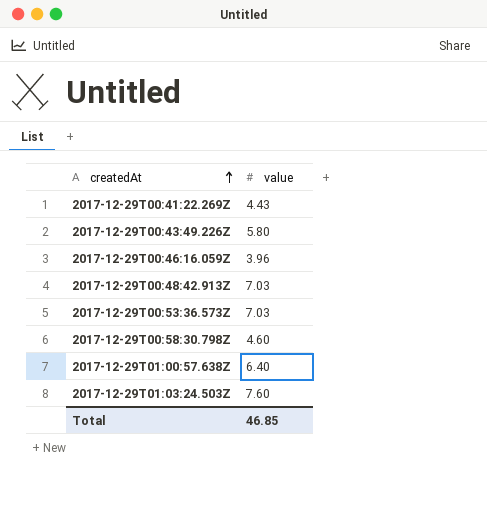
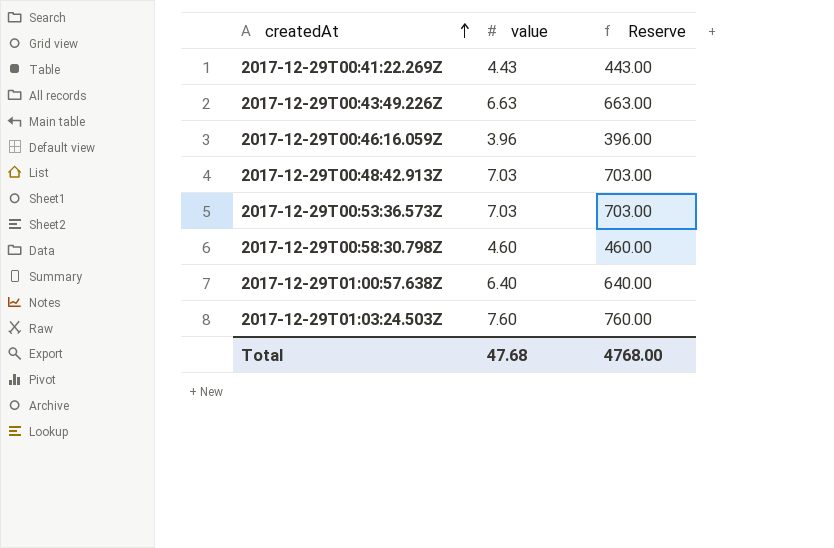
column Reserve | formula: none -> [value] * 100
2017-12-29T00:43:49.226Z | value: 5.80 -> 6.63
Total | value: 46.85 -> 47.68

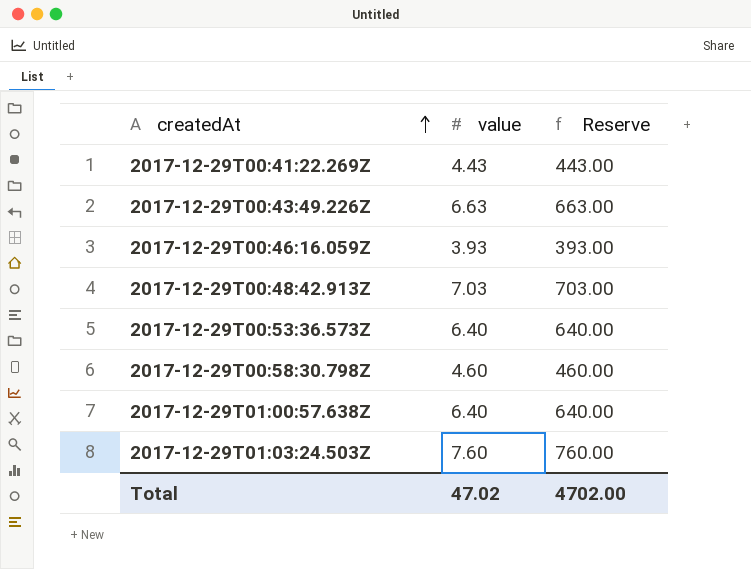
2017-12-29T00:46:16.059Z | value: 3.96 -> 3.93
2017-12-29T00:46:16.059Z | Reserve: 396.00 -> 393.00
2017-12-29T00:53:36.573Z | value: 7.03 -> 6.40
2017-12-29T00:53:36.573Z | Reserve: 703.00 -> 640.00
Total | value: 47.68 -> 47.02
Total | Reserve: 4768.00 -> 4702.00

